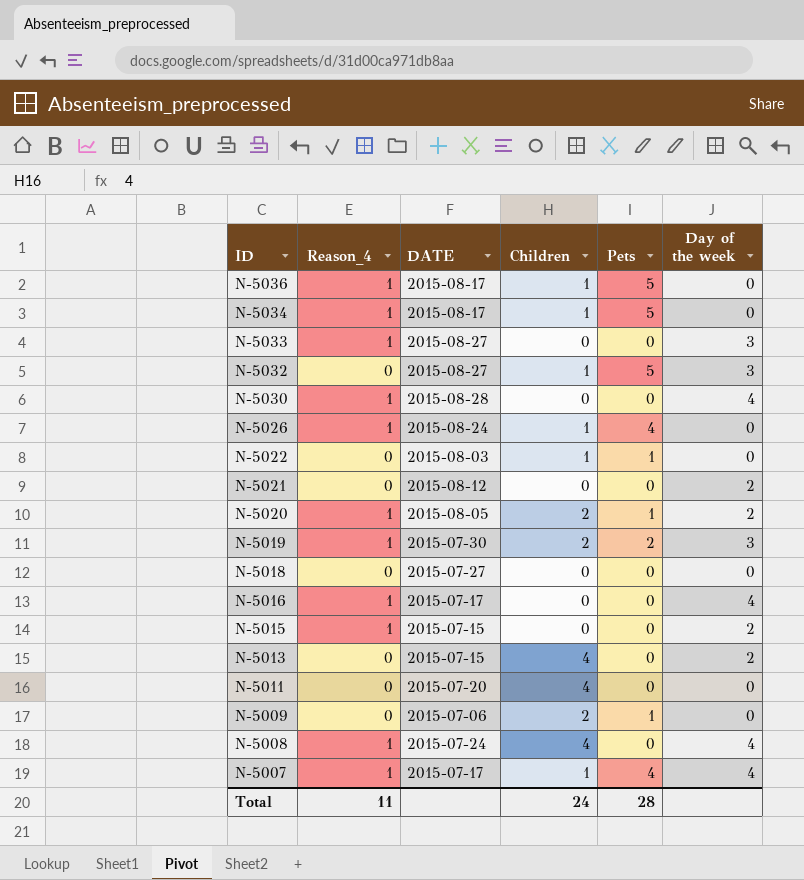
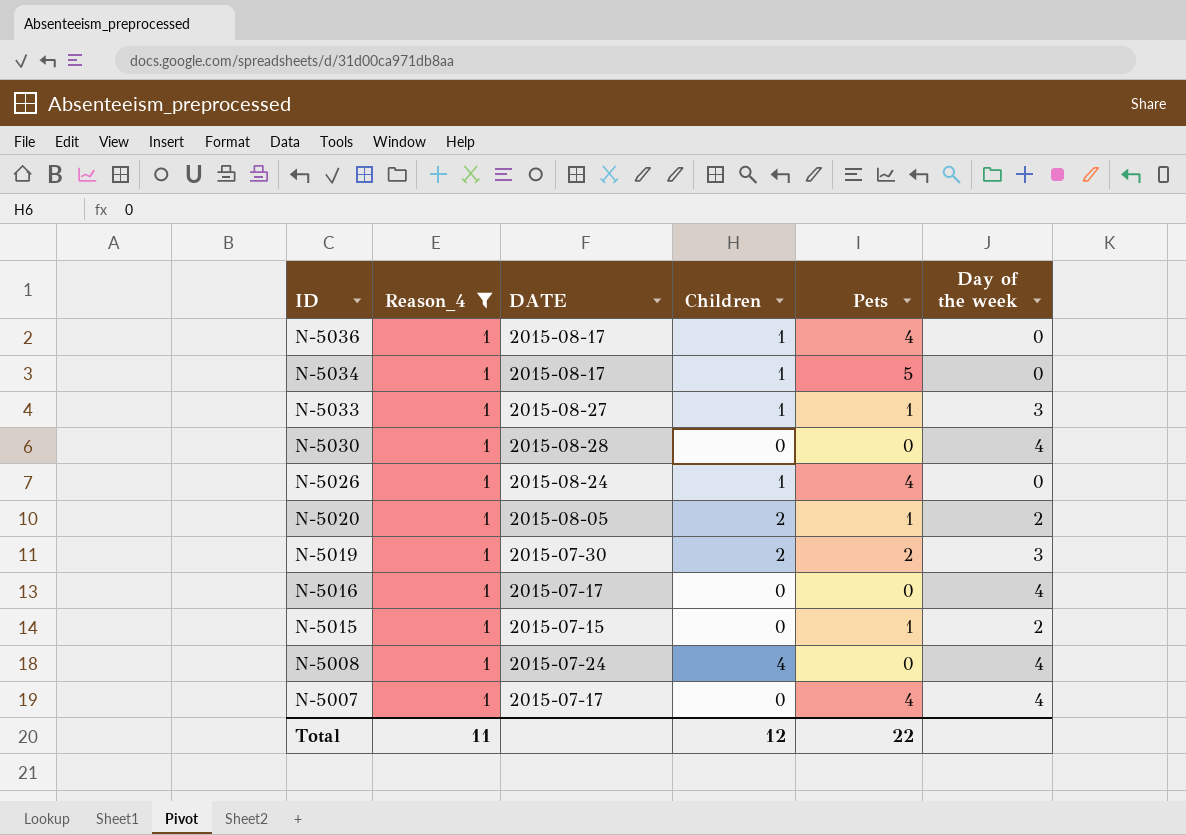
filter: none -> Reason_4 = 1
N-5036 | Pets: 5 -> 4
N-5033 | Children: 0 -> 1
N-5033 | Pets: 0 -> 1
N-5015 | Pets: 0 -> 1
N-5007 | Children: 1 -> 0
Total | Children: 24 -> 12
Total | Pets: 28 -> 22

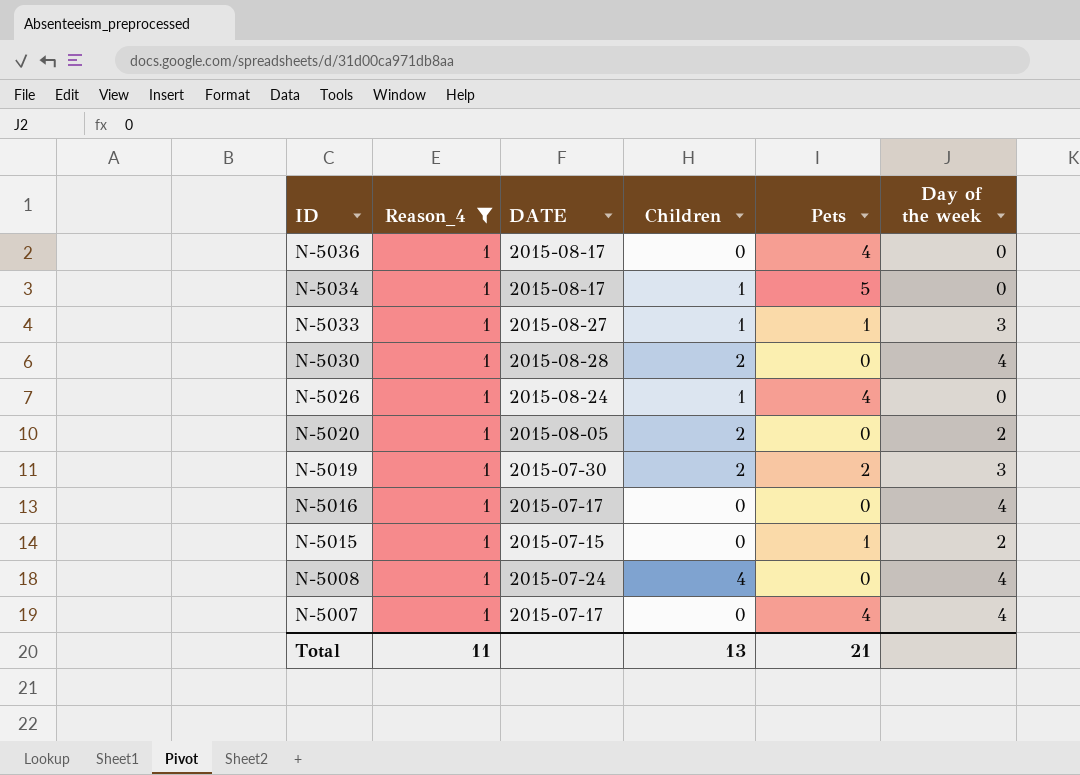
N-5036 | Children: 1 -> 0
N-5030 | Children: 0 -> 2
N-5020 | Pets: 1 -> 0
Total | Children: 12 -> 13
Total | Pets: 22 -> 21

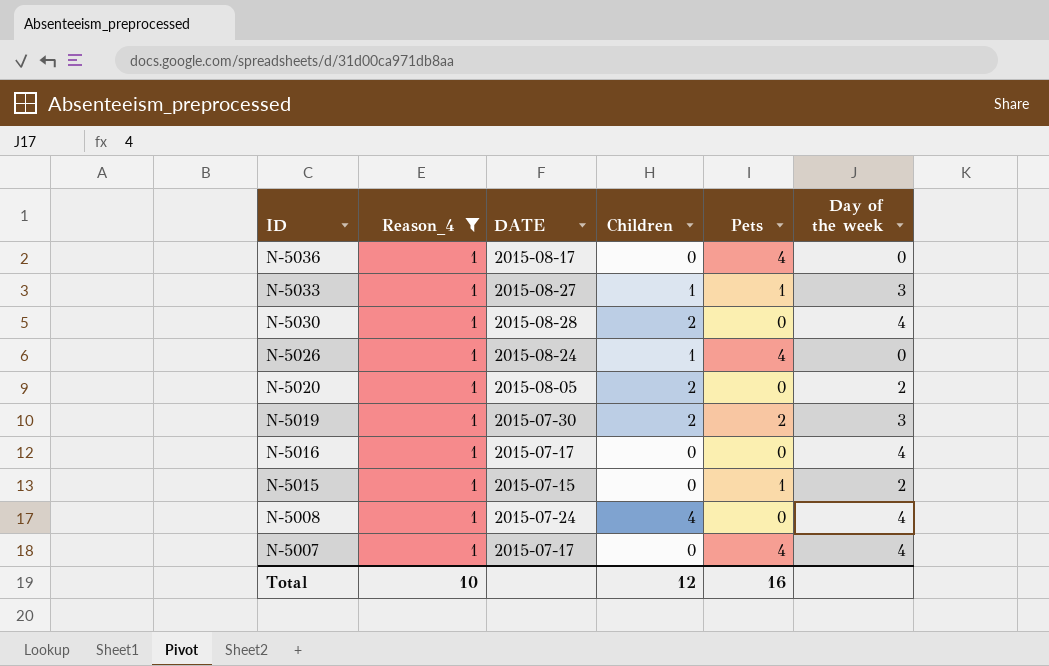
row N-5034: 1 | 2015-08-17 | 1 | 5 | 0 -> none
Total | Reason_4: 11 -> 10
Total | Children: 13 -> 12
Total | Pets: 21 -> 16

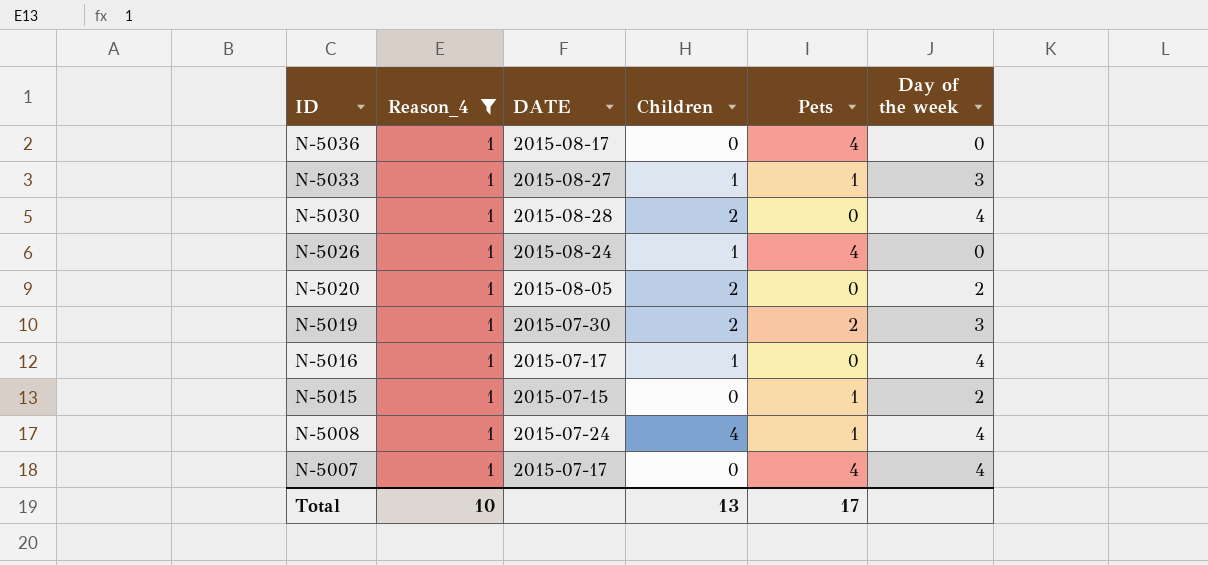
N-5016 | Children: 0 -> 1
N-5008 | Pets: 0 -> 1
Total | Children: 12 -> 13
Total | Pets: 16 -> 17

